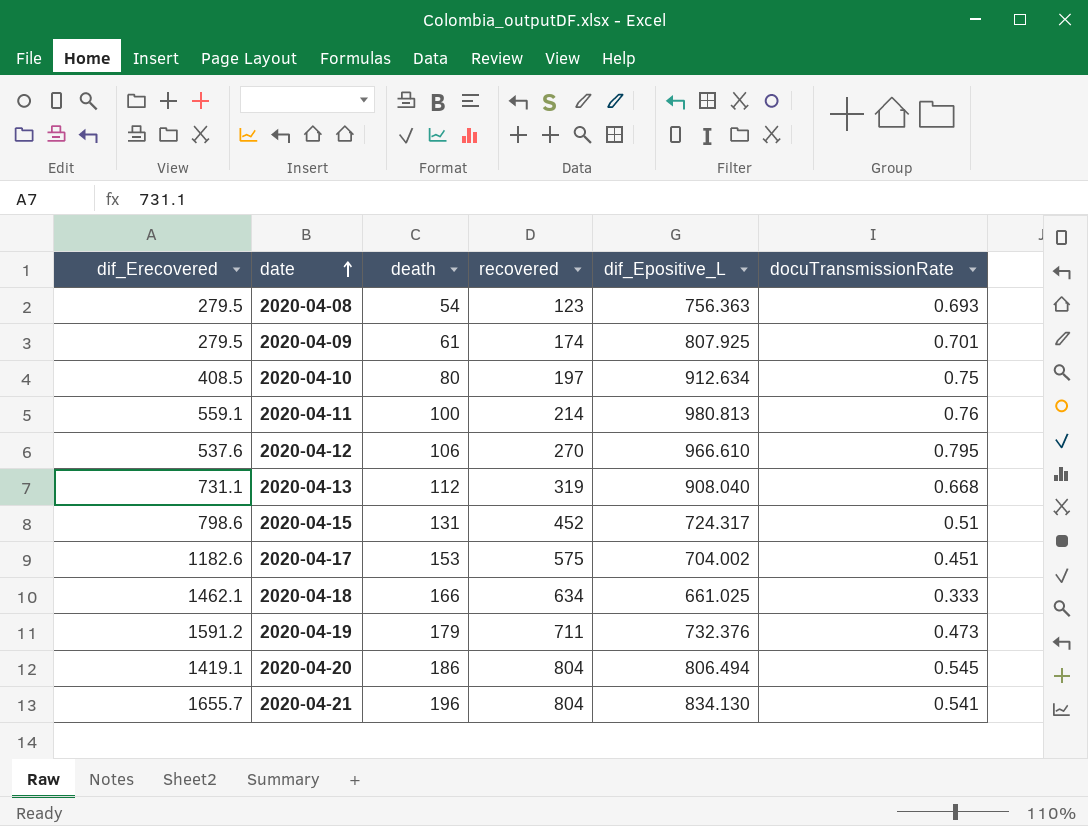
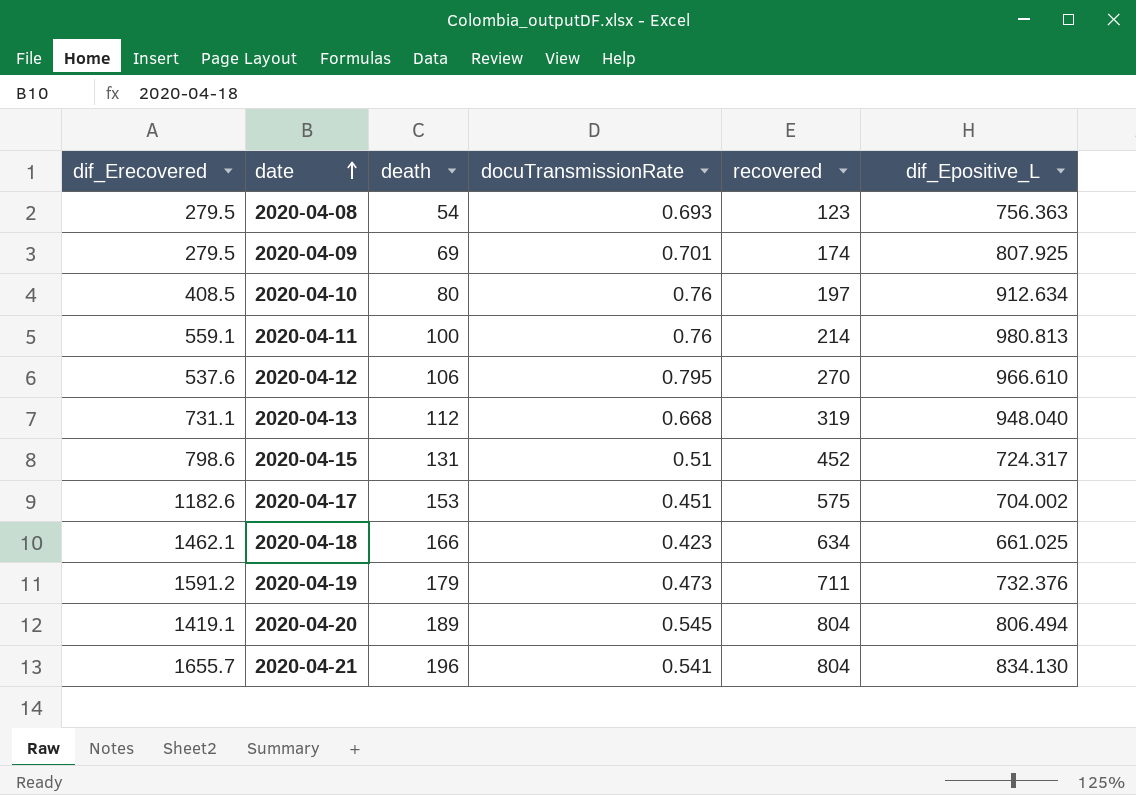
column docuTransmissionRate | position: 6 -> 4
2020-04-09 | death: 61 -> 69
2020-04-10 | docuTransmissionRate: 0.75 -> 0.76
2020-04-13 | dif_Epositive_L: 908.040 -> 948.040
2020-04-18 | docuTransmissionRate: 0.333 -> 0.423
2020-04-20 | death: 186 -> 189

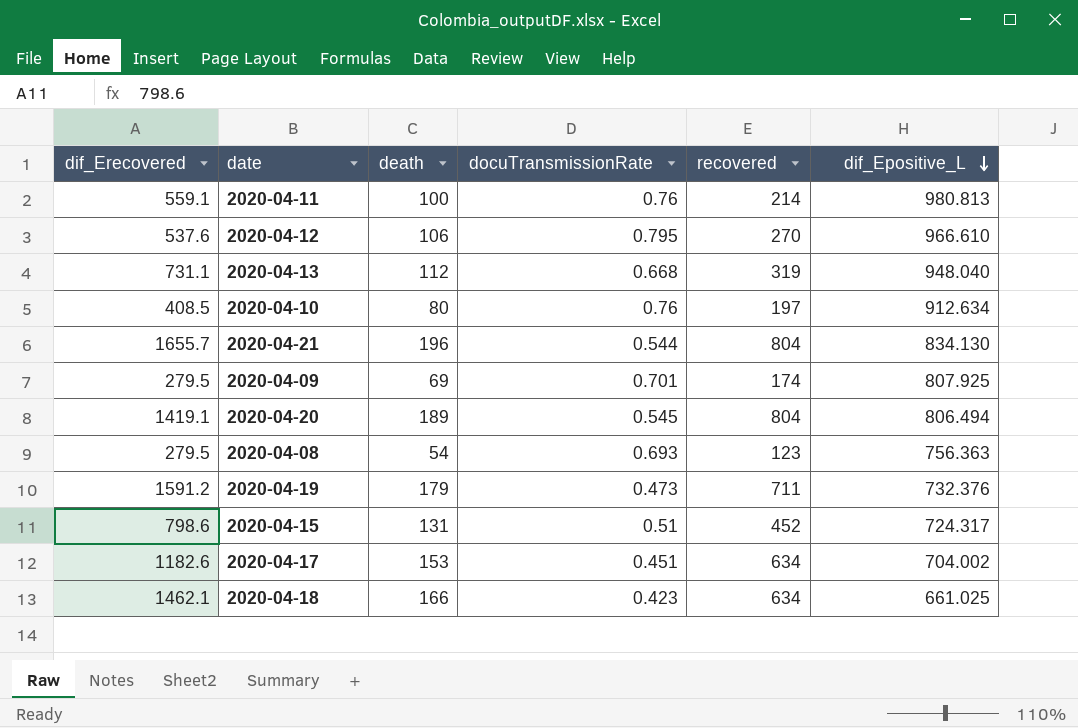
row order: date ascending -> dif_Epositive_L descending
2020-04-21 | docuTransmissionRate: 0.541 -> 0.544
2020-04-17 | recovered: 575 -> 634

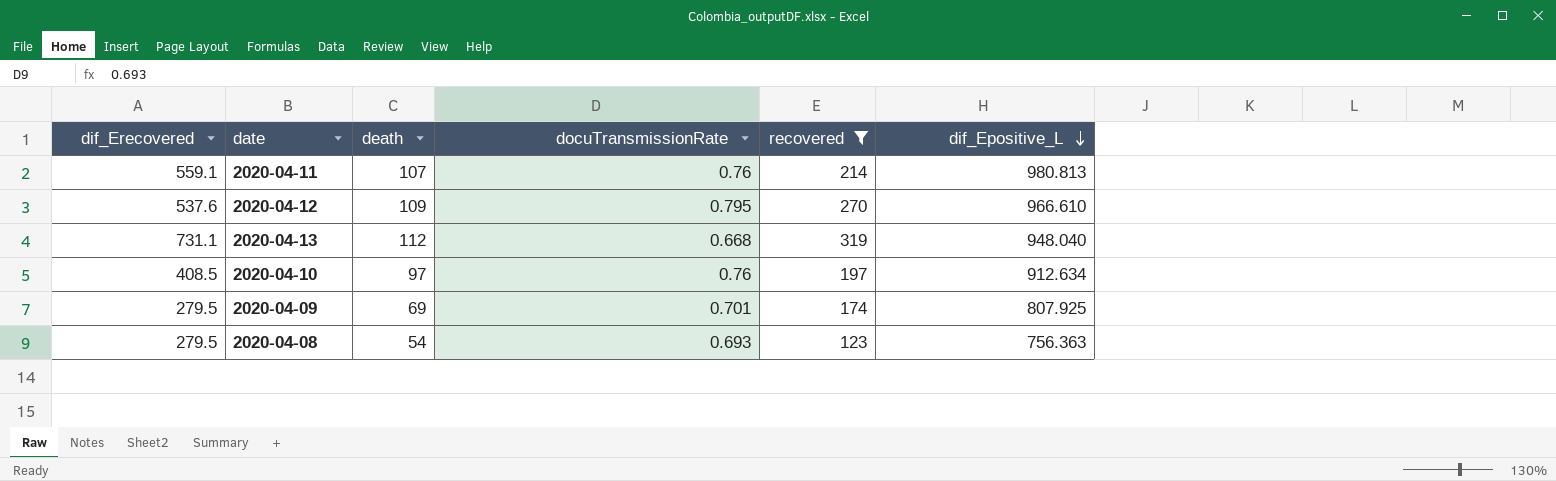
filter: none -> recovered <= 319
2020-04-11 | death: 100 -> 107
2020-04-12 | death: 106 -> 109
2020-04-10 | death: 80 -> 97

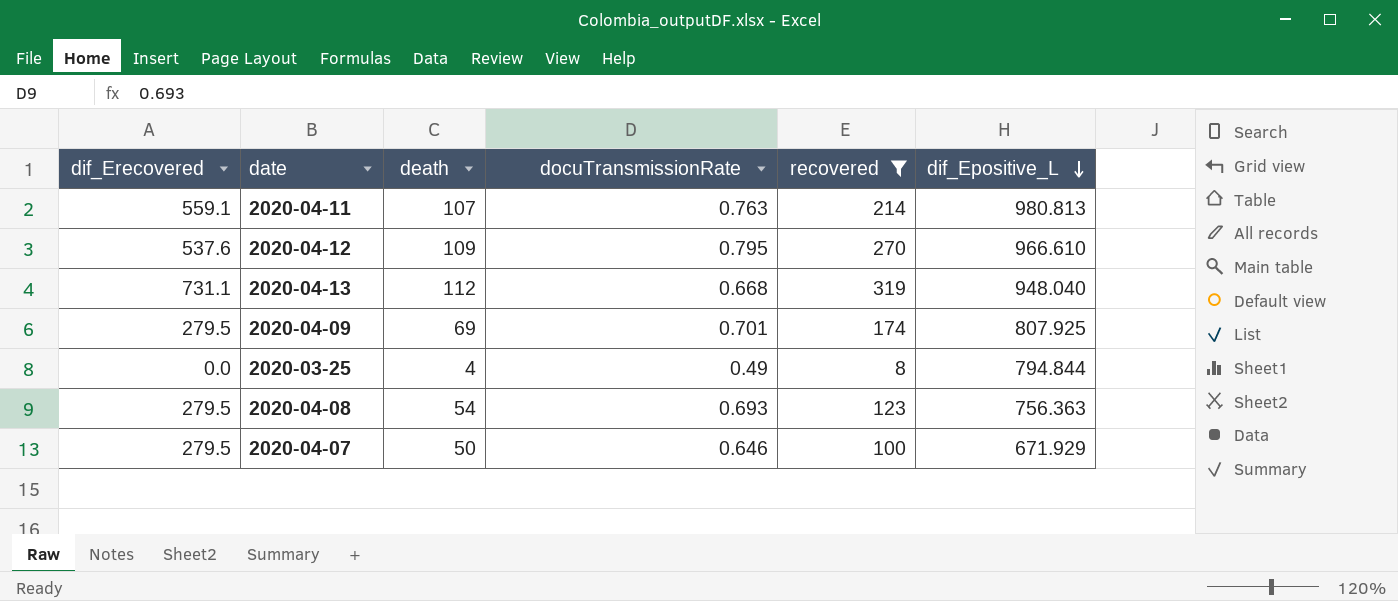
row 2020-04-10: 408.5 | 97 | 0.76 | 197 | 912.634 -> none
2020-04-11 | docuTransmissionRate: 0.76 -> 0.763
row 2020-03-25: none -> 0.0 | 4 | 0.49 | 8 | 794.844
row 2020-04-07: none -> 279.5 | 50 | 0.646 | 100 | 671.929

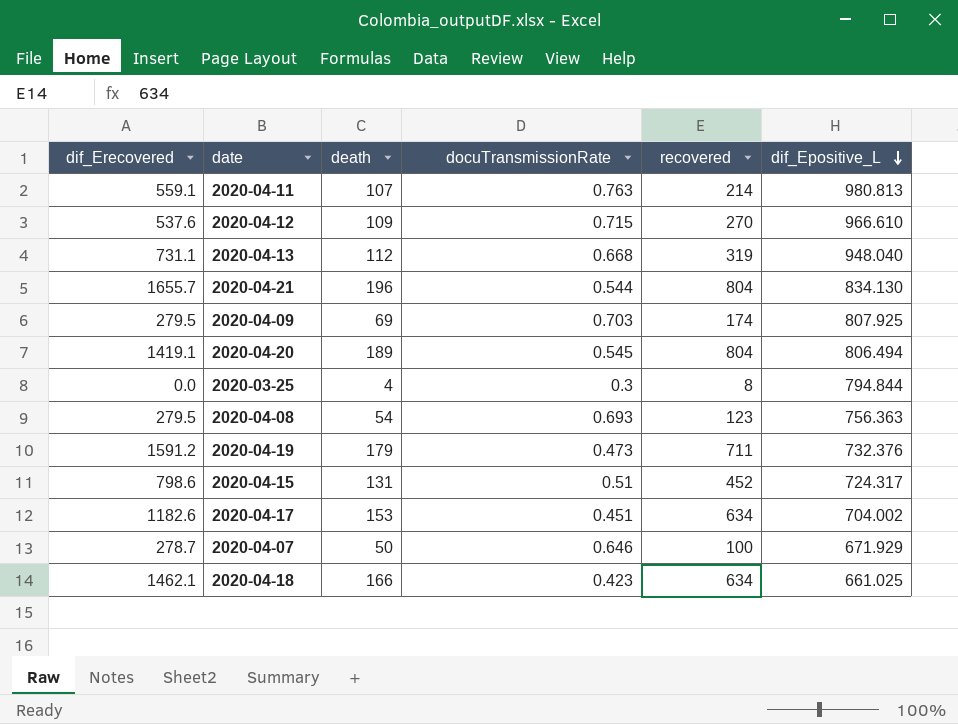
filter: recovered <= 319 -> none
2020-04-12 | docuTransmissionRate: 0.795 -> 0.715
2020-04-09 | docuTransmissionRate: 0.701 -> 0.703
2020-03-25 | docuTransmissionRate: 0.49 -> 0.3
2020-04-07 | dif_Erecovered: 279.5 -> 278.7

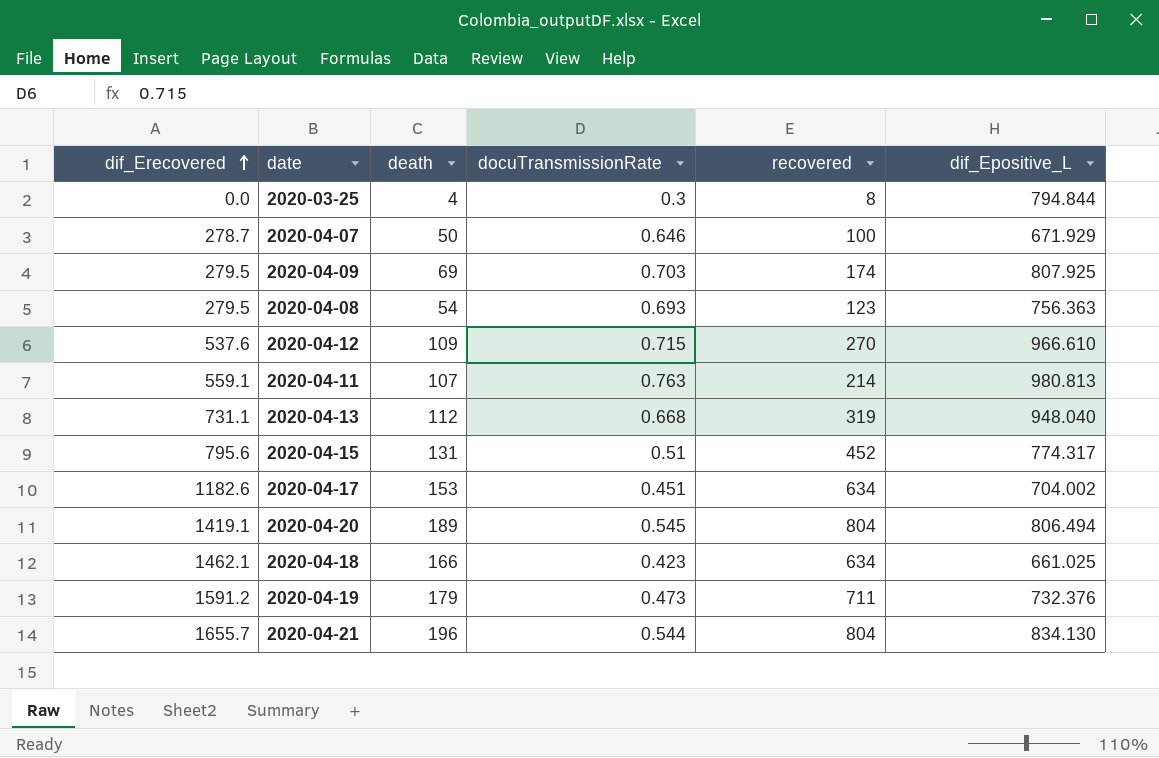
row order: dif_Epositive_L descending -> dif_Erecovered ascending
2020-04-15 | dif_Erecovered: 798.6 -> 795.6
2020-04-15 | dif_Epositive_L: 724.317 -> 774.317

